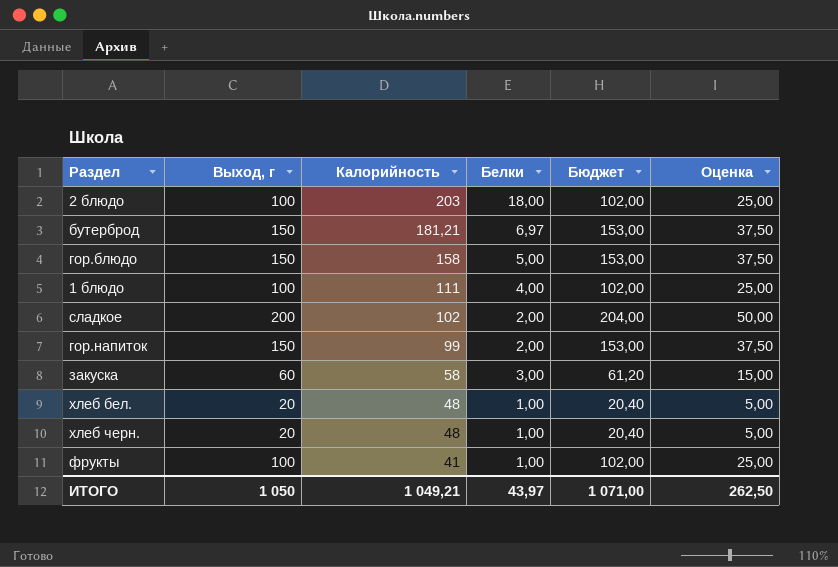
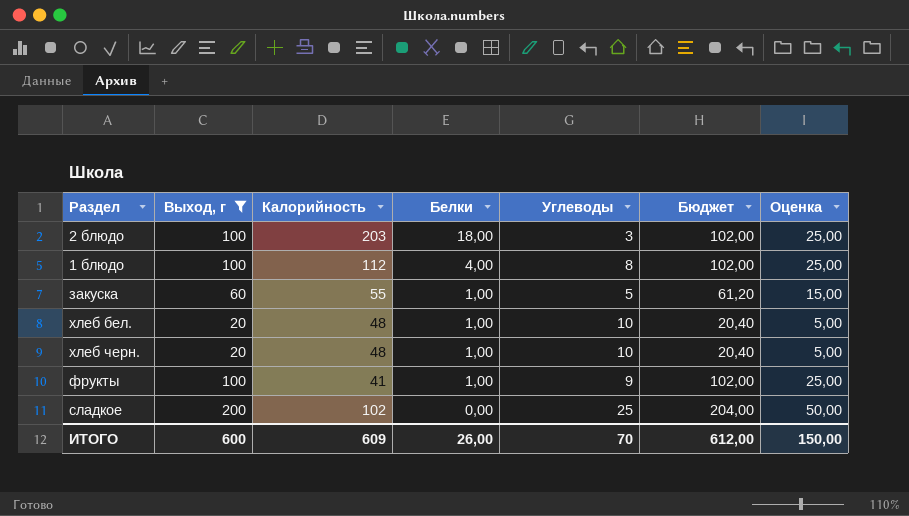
filter: none -> Выход, г != 150
row order: Калорийность descending -> Белки descending
column Углеводы | position: none -> 5
1 блюдо | Калорийность: 111 -> 112
закуска | Калорийность: 58 -> 55
закуска | Белки: 3,00 -> 1,00
сладкое | Белки: 2,00 -> 0,00
ИТОГО | Выход, г: 1 050 -> 600
ИТОГО | Калорийность: 1 049,21 -> 609
ИТОГО | Белки: 43,97 -> 26,00
ИТОГО | Бюджет: 1 071,00 -> 612,00
ИТОГО | Оценка: 262,50 -> 150,00

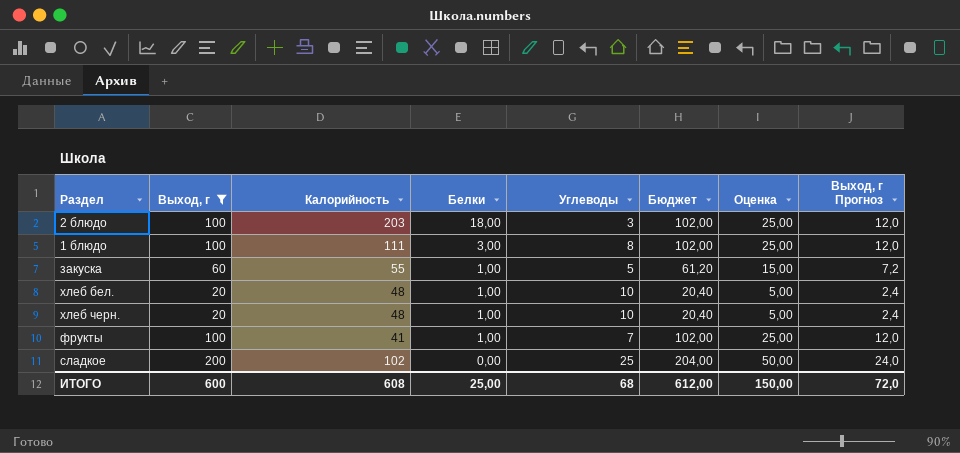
column Выход, г Прогноз | formula: none -> [Выход, г] * 0,12
1 блюдо | Калорийность: 112 -> 111
1 блюдо | Белки: 4,00 -> 3,00
фрукты | Углеводы: 9 -> 7
ИТОГО | Калорийность: 609 -> 608
ИТОГО | Белки: 26,00 -> 25,00
ИТОГО | Углеводы: 70 -> 68

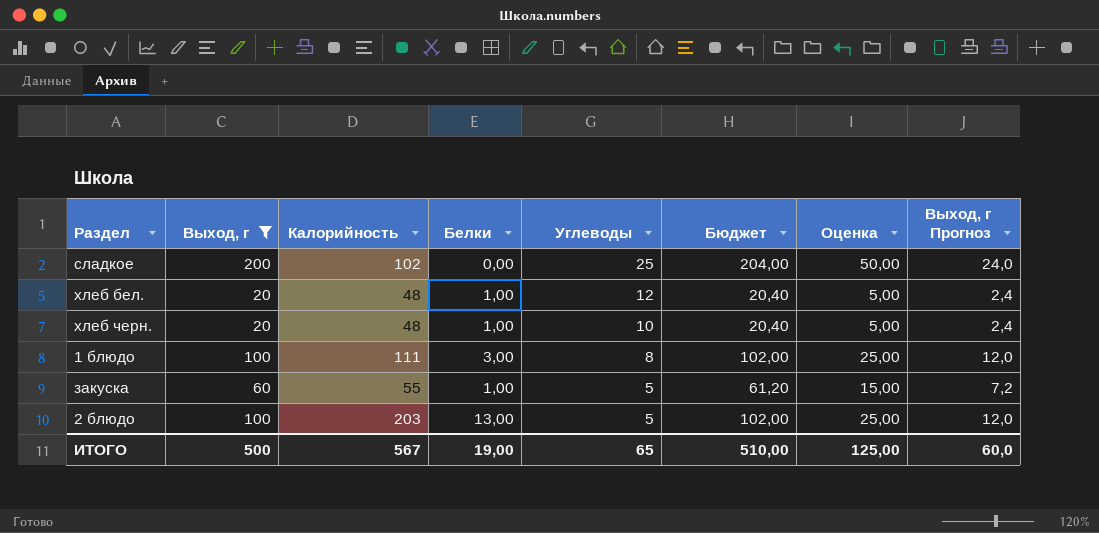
row order: Белки descending -> Углеводы descending
row фрукты: 100 | 41 | 1,00 | 7 | 102,00 | 25,00 | 12,0 -> none
хлеб бел. | Углеводы: 10 -> 12
2 блюдо | Белки: 18,00 -> 13,00
2 блюдо | Углеводы: 3 -> 5
ИТОГО | Выход, г: 600 -> 500
ИТОГО | Калорийность: 608 -> 567
ИТОГО | Белки: 25,00 -> 19,00
ИТОГО | Углеводы: 68 -> 65
ИТОГО | Бюджет: 612,00 -> 510,00
ИТОГО | Оценка: 150,00 -> 125,00
ИТОГО | Выход, г Прогноз: 72,0 -> 60,0

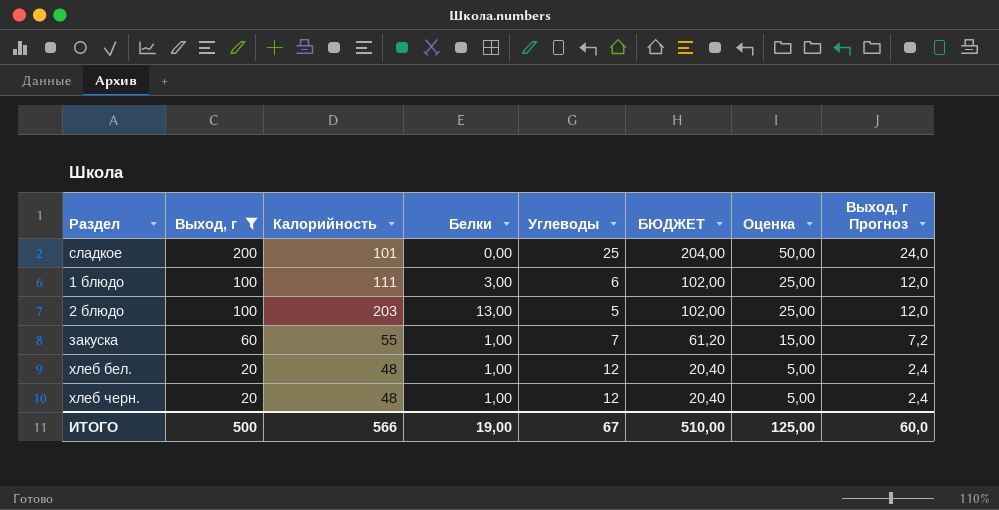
row order: Углеводы descending -> Выход, г descending
column name: Бюджет -> БЮДЖЕТ
сладкое | Калорийность: 102 -> 101
1 блюдо | Углеводы: 8 -> 6
закуска | Углеводы: 5 -> 7
хлеб черн. | Углеводы: 10 -> 12
ИТОГО | Калорийность: 567 -> 566
ИТОГО | Углеводы: 65 -> 67

